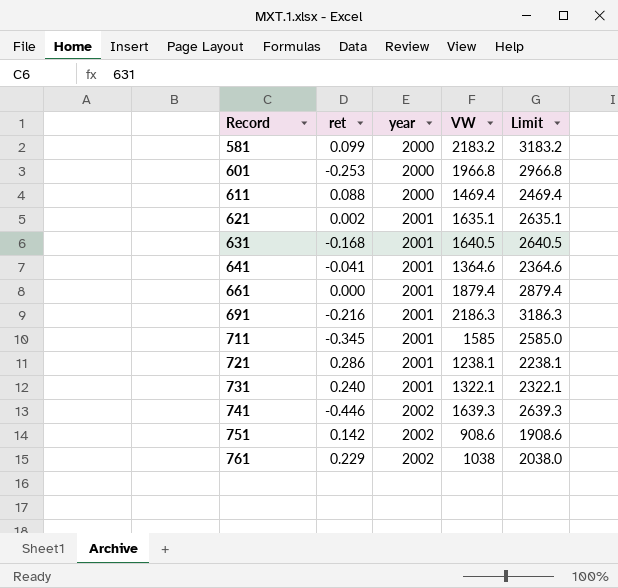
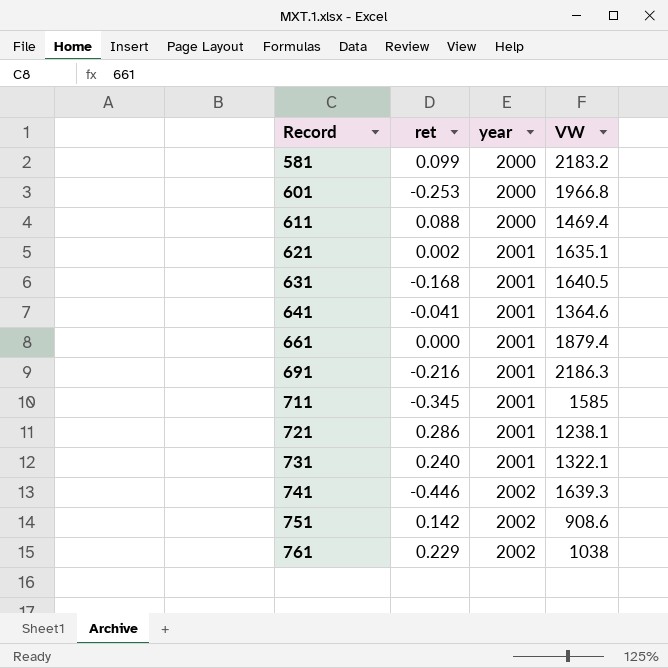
column Limit | formula: [VW] + 1000 -> none

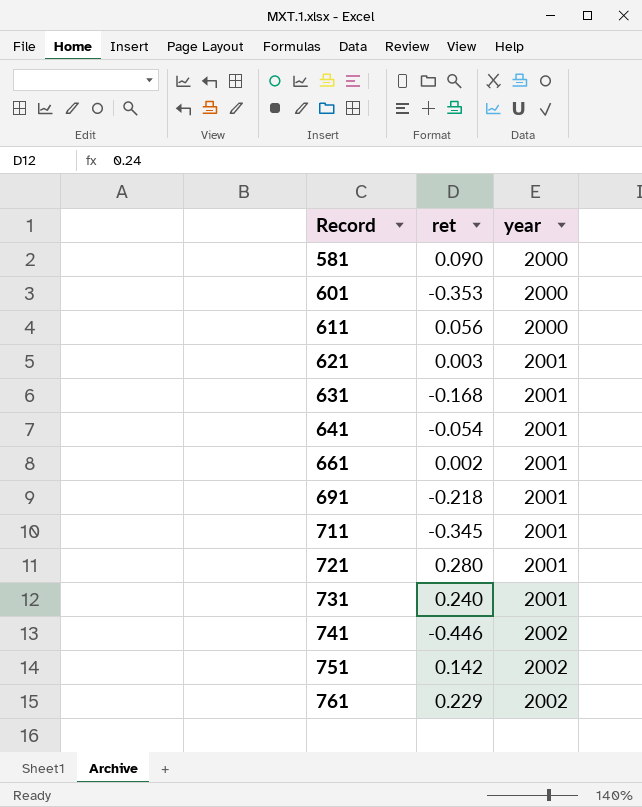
column VW | position: 4 -> none
581 | ret: 0.099 -> 0.090
601 | ret: -0.253 -> -0.353
611 | ret: 0.088 -> 0.056
621 | ret: 0.002 -> 0.003
641 | ret: -0.041 -> -0.054
661 | ret: 0.000 -> 0.002
691 | ret: -0.216 -> -0.218
721 | ret: 0.286 -> 0.280

